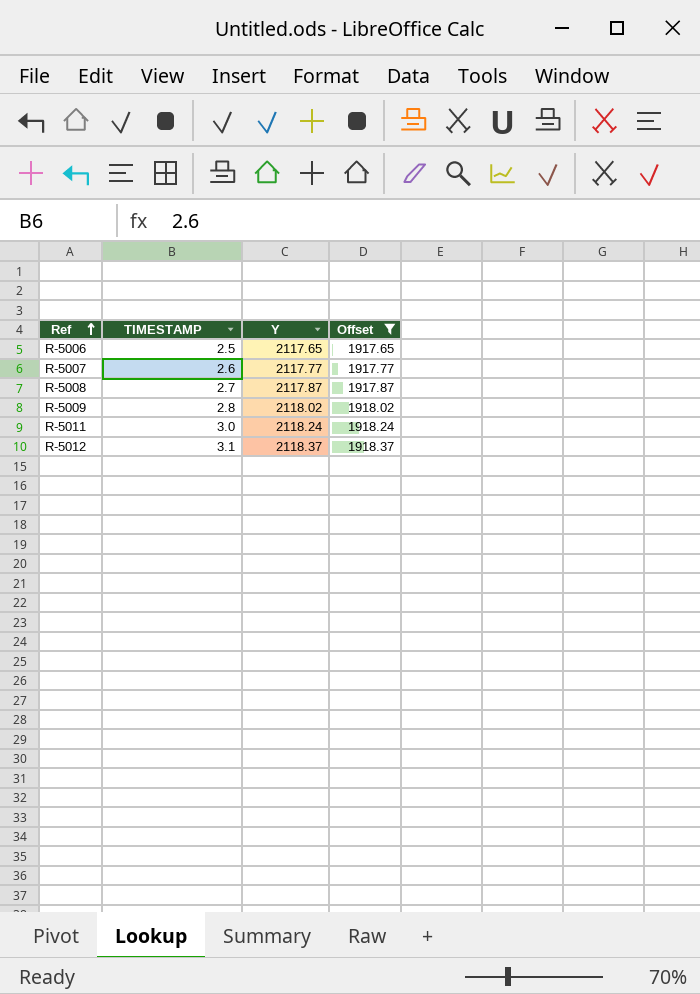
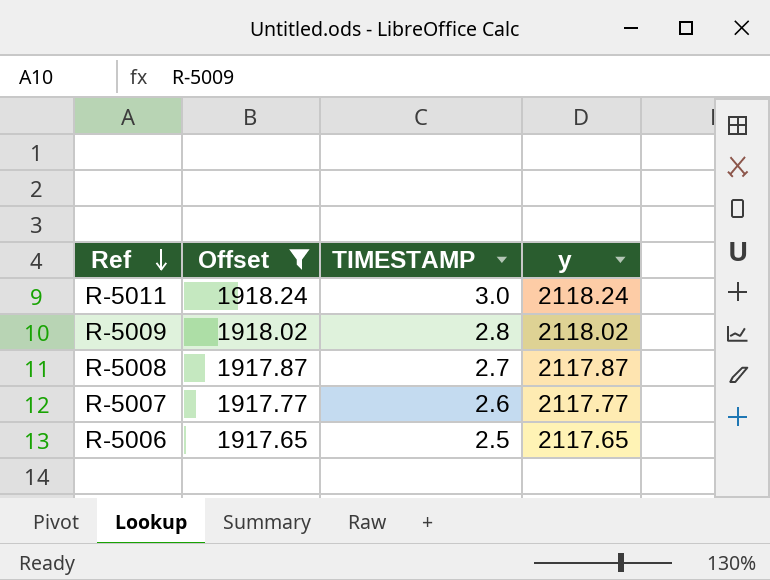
row order: Ref ascending -> Ref descending
column Offset | position: 4 -> 2
column name: Y -> y
row R-5012: 3.1 | 2118.37 | 1918.37 -> none

